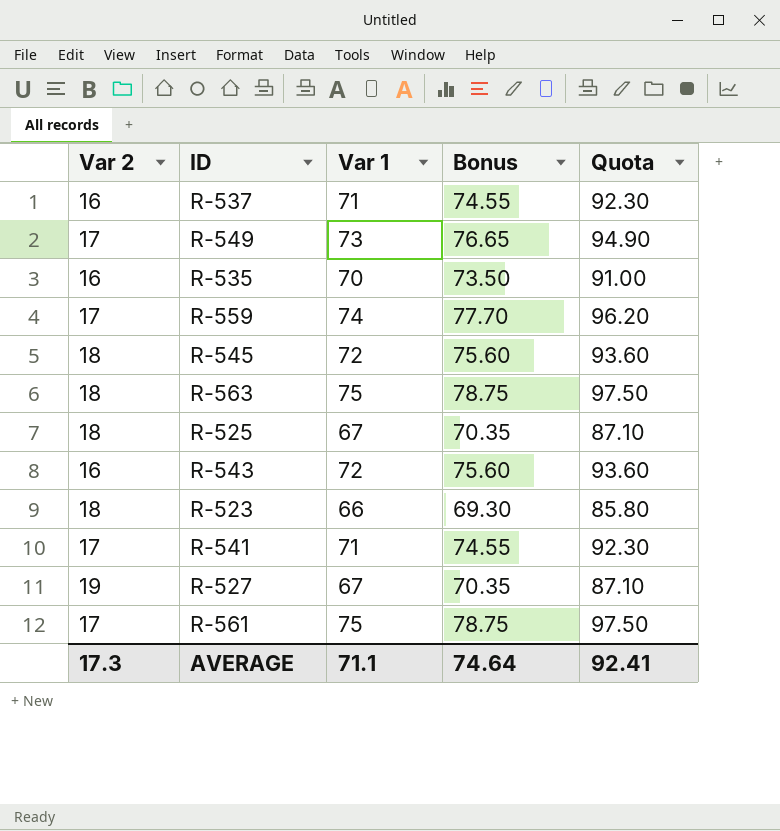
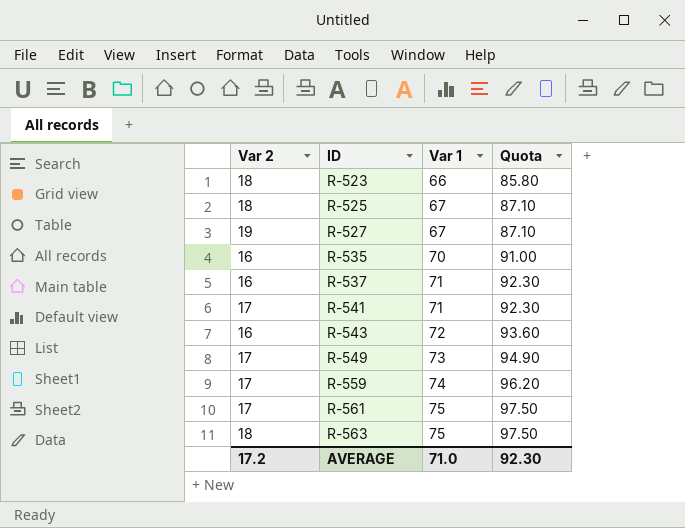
row order: none -> ID ascending
column Bonus | formula: [Var 1] * 1.05 -> none
row R-545: 18 | 72 | 75.60 | 93.60 -> none
AVERAGE | Var 2: 17.3 -> 17.2
AVERAGE | Var 1: 71.1 -> 71.0
AVERAGE | Quota: 92.41 -> 92.30

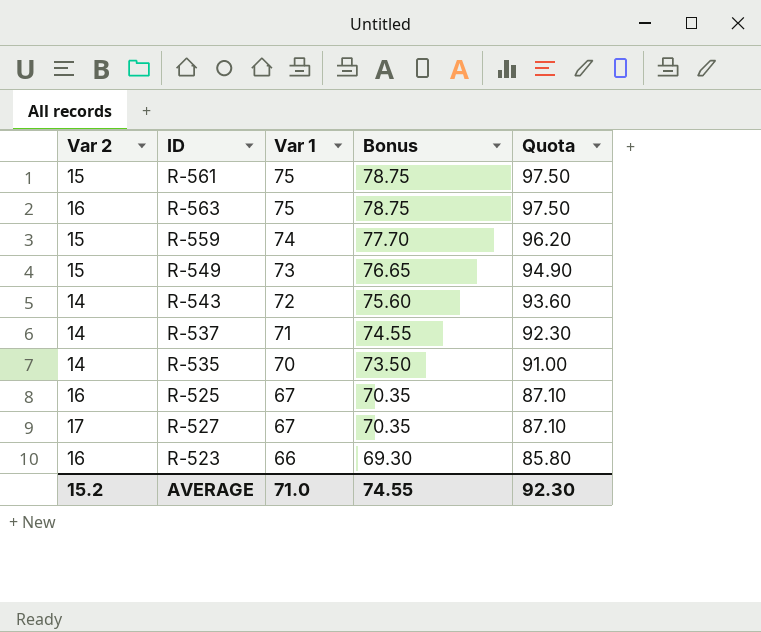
row order: ID ascending -> Var 1 descending
column Bonus | formula: none -> [Var 1] * 1.05
row R-541: 17 | 71 | 92.30 -> none
R-561 | Var 2: 17 -> 15
R-563 | Var 2: 18 -> 16
R-559 | Var 2: 17 -> 15
R-549 | Var 2: 17 -> 15
R-543 | Var 2: 16 -> 14
R-537 | Var 2: 16 -> 14
R-535 | Var 2: 16 -> 14
R-525 | Var 2: 18 -> 16
R-527 | Var 2: 19 -> 17
R-523 | Var 2: 18 -> 16
AVERAGE | Var 2: 17.2 -> 15.2

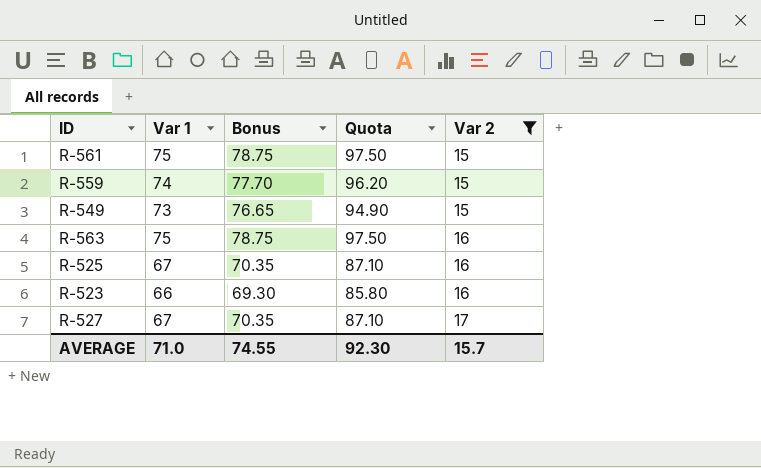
filter: none -> Var 2 != 14
row order: Var 1 descending -> Var 2 ascending
column Var 2 | position: 1 -> 5
AVERAGE | Var 2: 15.2 -> 15.7

